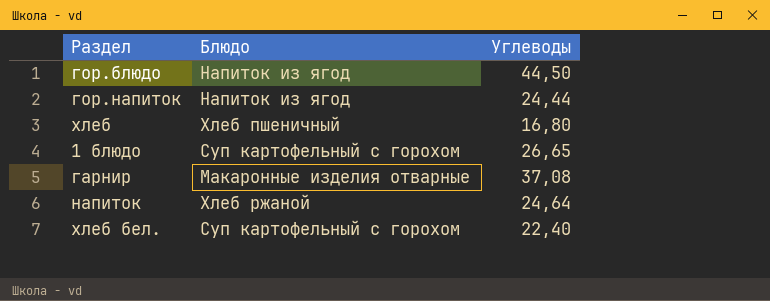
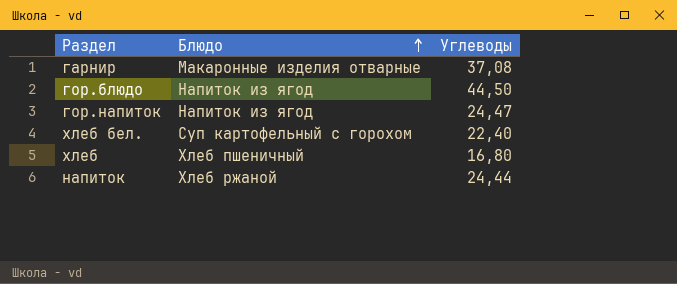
row order: none -> Блюдо ascending
row 1 блюдо: Суп картофельный с горохом | 26,65 -> none
гор.напиток | Углеводы: 24,44 -> 24,47
напиток | Углеводы: 24,64 -> 24,44

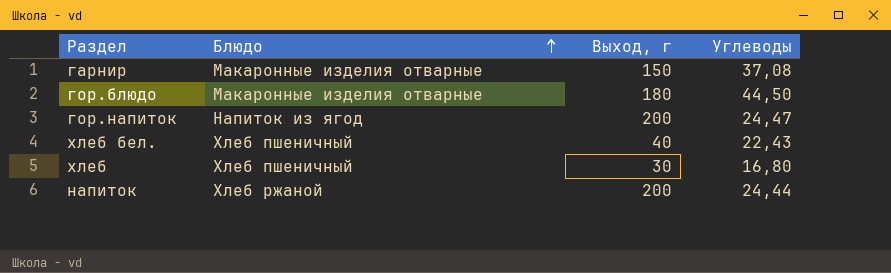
column Выход, г | position: none -> 3
гор.блюдо | Блюдо: Напиток из ягод -> Макаронные изделия отварные
хлеб бел. | Блюдо: Суп картофельный с горохом -> Хлеб пшеничный
хлеб бел. | Углеводы: 22,40 -> 22,43

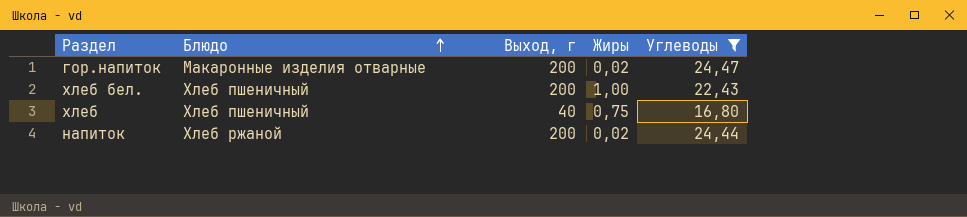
filter: none -> Углеводы <= 24,47
column Жиры | position: none -> 4
гор.напиток | Блюдо: Напиток из ягод -> Макаронные изделия отварные
хлеб бел. | Выход, г: 40 -> 200
хлеб | Выход, г: 30 -> 40

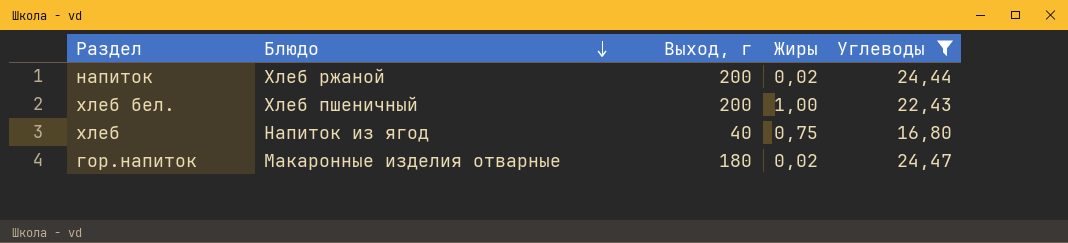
row order: Блюдо ascending -> Блюдо descending
хлеб | Блюдо: Хлеб пшеничный -> Напиток из ягод
гор.напиток | Выход, г: 200 -> 180

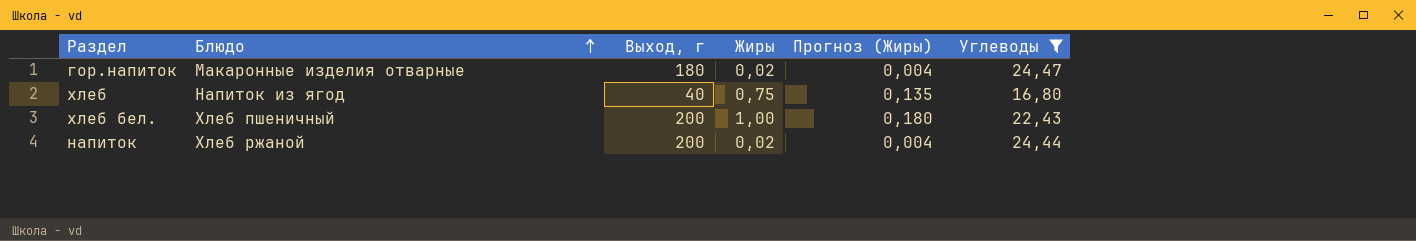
row order: Блюдо descending -> Блюдо ascending
column Прогноз (Жиры) | formula: none -> [Жиры] * 0,18

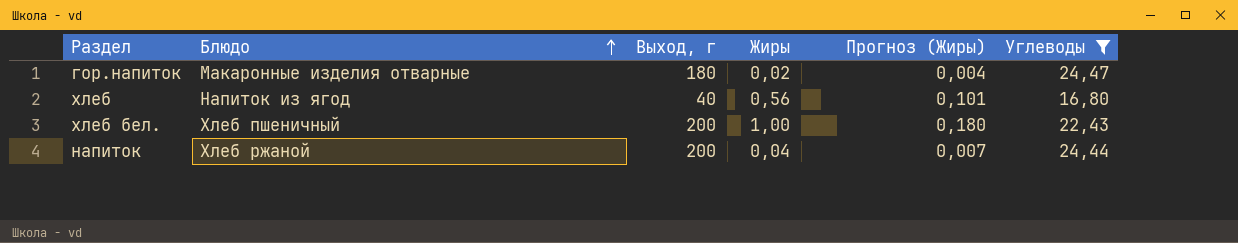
хлеб | Жиры: 0,75 -> 0,56
хлеб | Прогноз (Жиры): 0,135 -> 0,101
напиток | Жиры: 0,02 -> 0,04
напиток | Прогноз (Жиры): 0,004 -> 0,007

